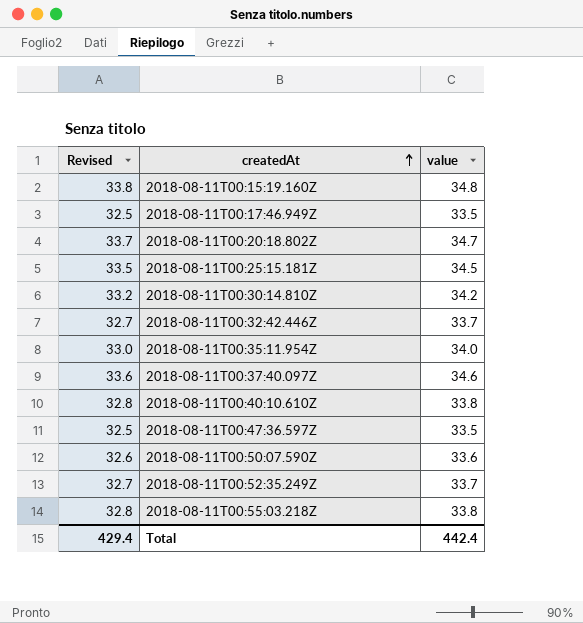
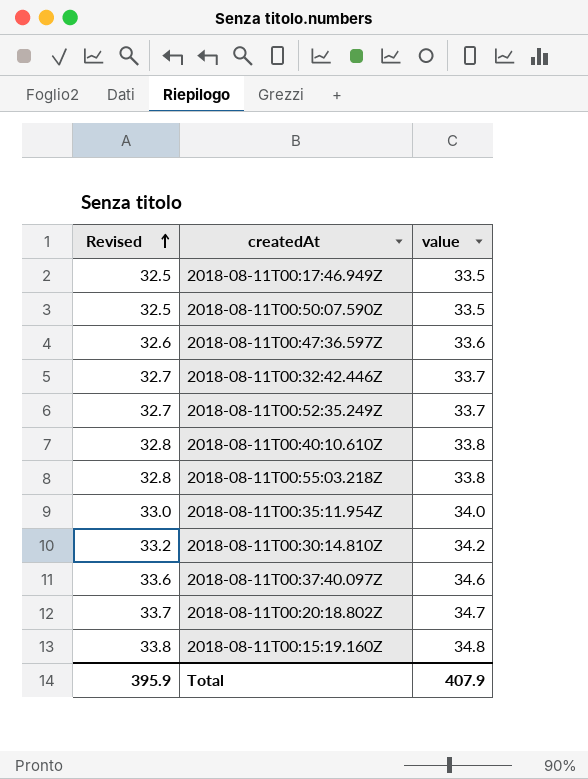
row order: createdAt ascending -> Revised ascending
row 2018-08-11T00:25:15.181Z: 33.5 | 34.5 -> none
2018-08-11T00:50:07.590Z | Revised: 32.6 -> 32.5
2018-08-11T00:50:07.590Z | value: 33.6 -> 33.5
2018-08-11T00:47:36.597Z | Revised: 32.5 -> 32.6
2018-08-11T00:47:36.597Z | value: 33.5 -> 33.6
Total | Revised: 429.4 -> 395.9
Total | value: 442.4 -> 407.9

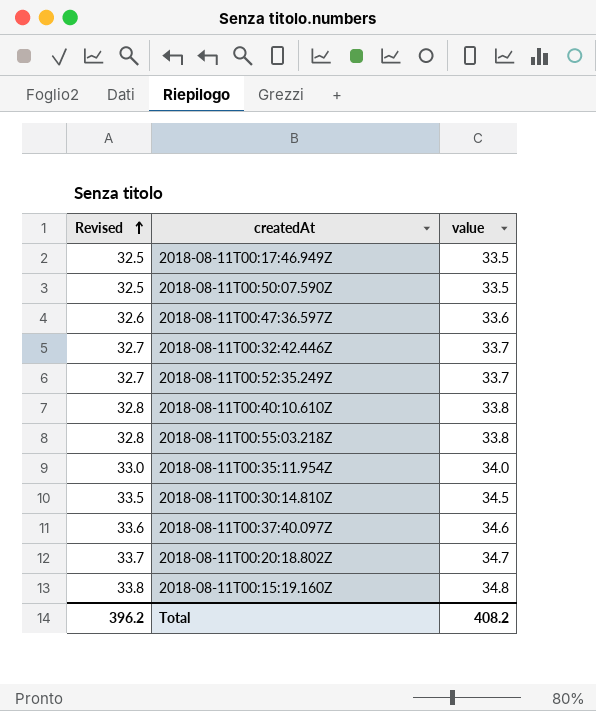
2018-08-11T00:30:14.810Z | Revised: 33.2 -> 33.5
2018-08-11T00:30:14.810Z | value: 34.2 -> 34.5
Total | Revised: 395.9 -> 396.2
Total | value: 407.9 -> 408.2

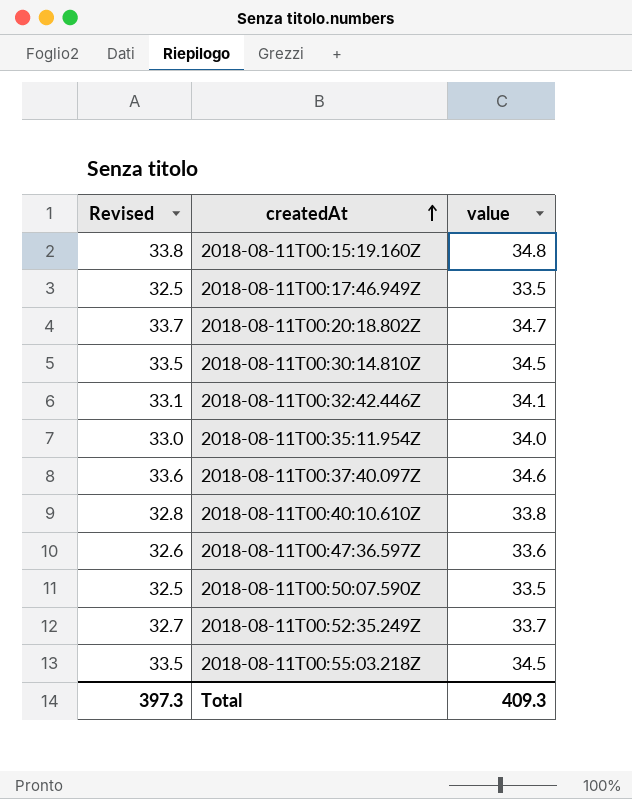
row order: Revised ascending -> createdAt ascending
2018-08-11T00:32:42.446Z | Revised: 32.7 -> 33.1
2018-08-11T00:32:42.446Z | value: 33.7 -> 34.1
2018-08-11T00:55:03.218Z | Revised: 32.8 -> 33.5
2018-08-11T00:55:03.218Z | value: 33.8 -> 34.5
Total | Revised: 396.2 -> 397.3
Total | value: 408.2 -> 409.3

